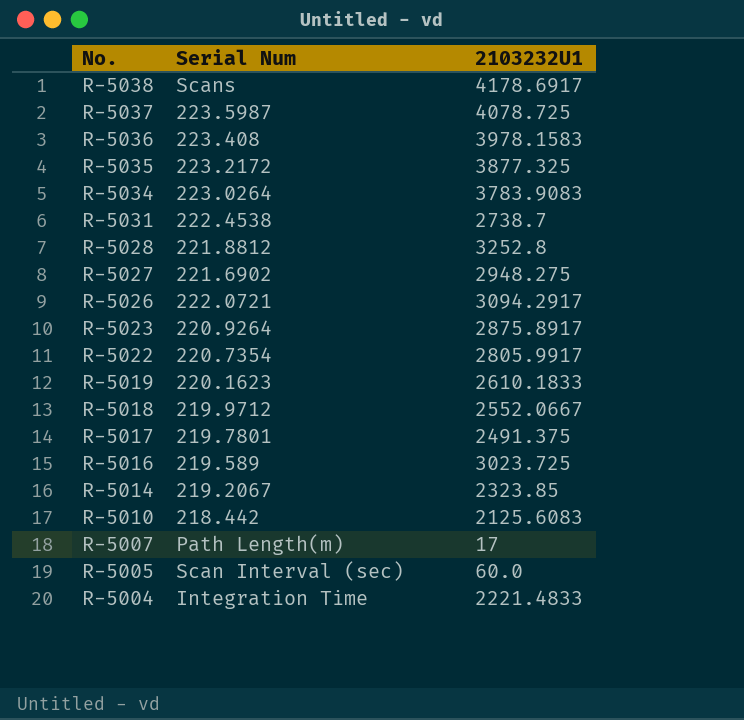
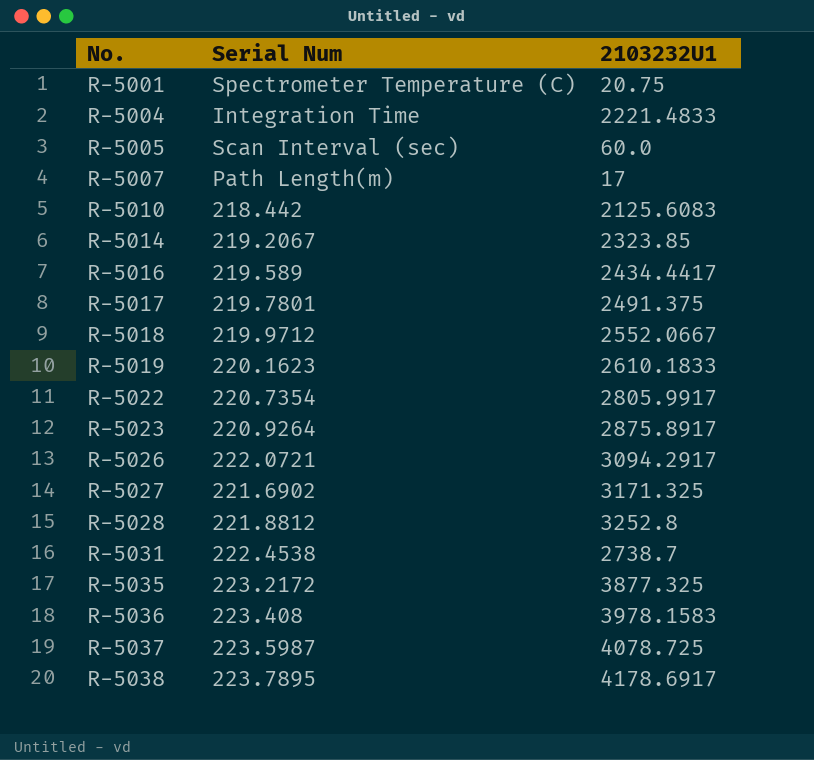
row order: No. descending -> No. ascending
row R-5034: 223.0264 | 3783.9083 -> none
row R-5001: none -> Spectrometer Temperature (C) | 20.75
R-5016 | 2103232U1: 3023.725 -> 2434.4417
R-5027 | 2103232U1: 2948.275 -> 3171.325
R-5038 | Serial Num: Scans -> 223.7895

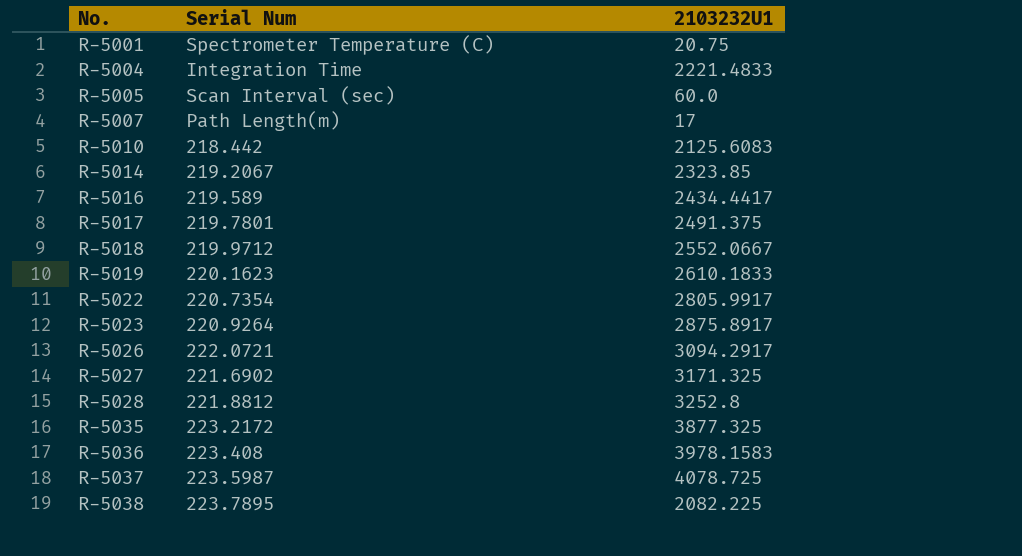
row R-5031: 222.4538 | 2738.7 -> none
R-5038 | 2103232U1: 4178.6917 -> 2082.225

